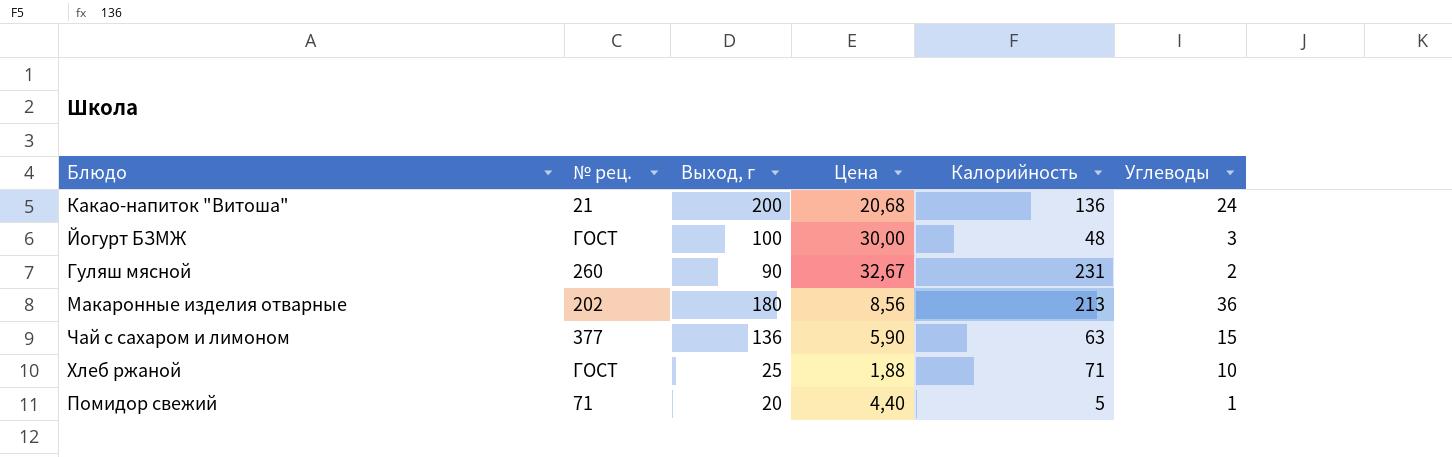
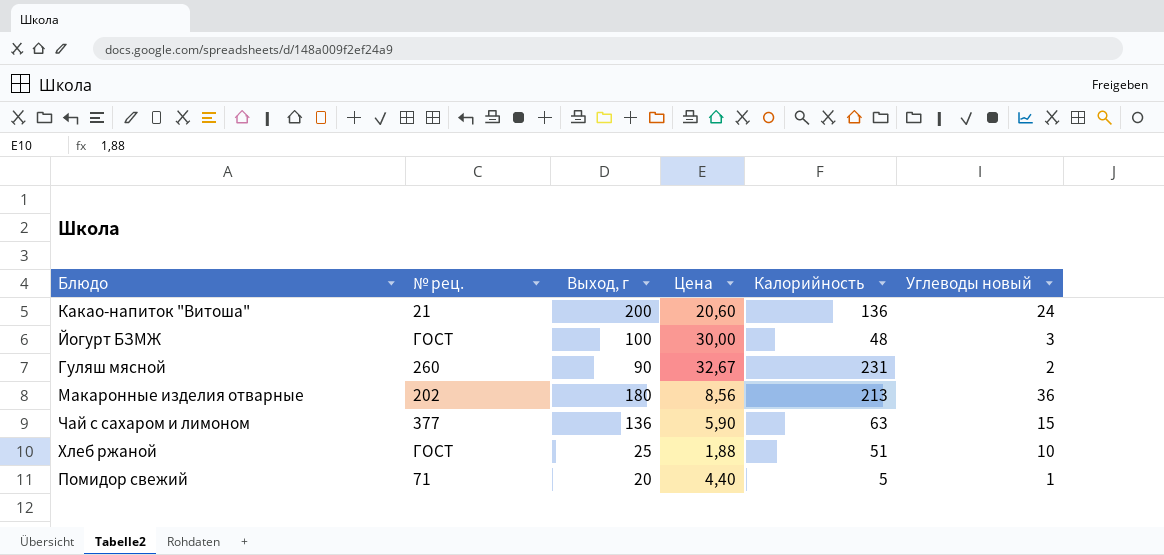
column name: Углеводы -> Углеводы новый
Какао-напиток "Витоша" | Цена: 20,68 -> 20,60
Хлеб ржаной | Калорийность: 71 -> 51

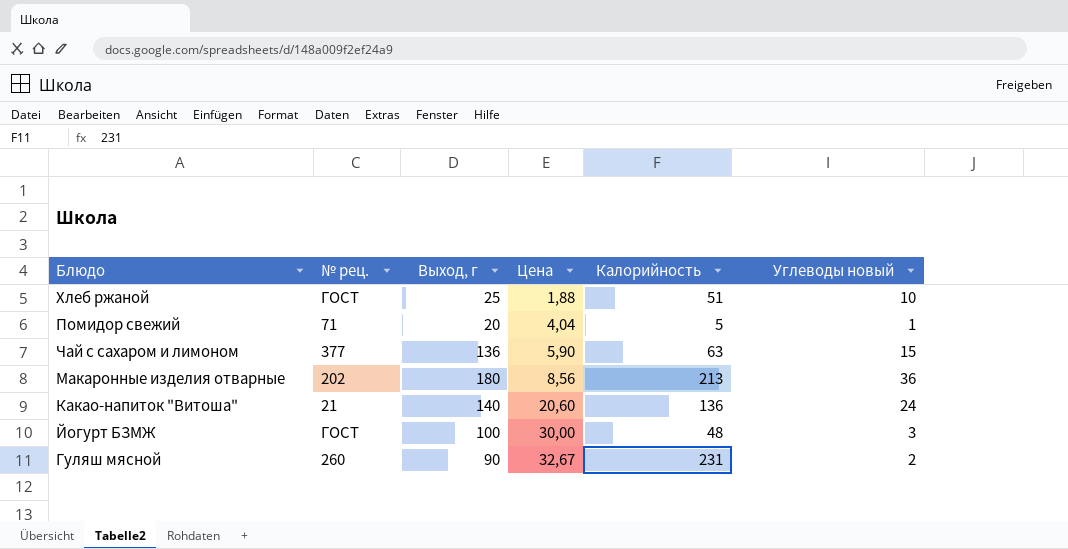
row order: none -> Цена ascending
Помидор свежий | Цена: 4,40 -> 4,04
Какао-напиток "Витоша" | Выход, г: 200 -> 140

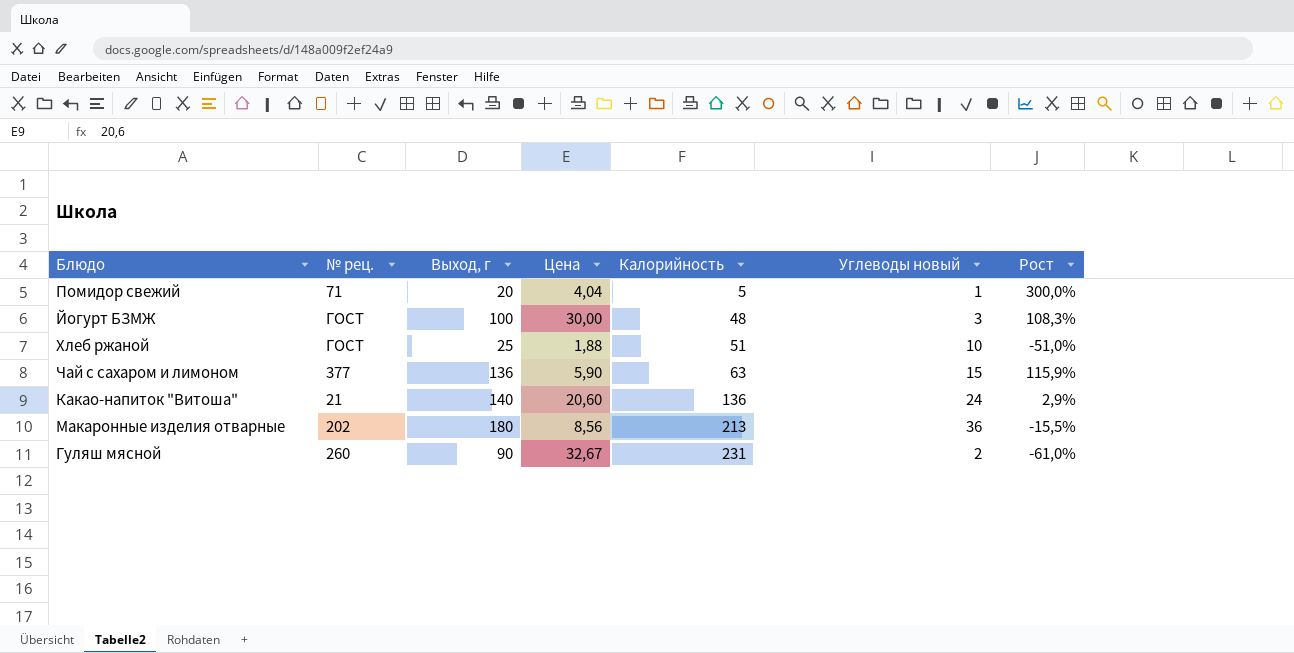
row order: Цена ascending -> Калорийность ascending
column Рост | formula: none -> ([Выход, г] - [Калорийность]) / [Калорийность]

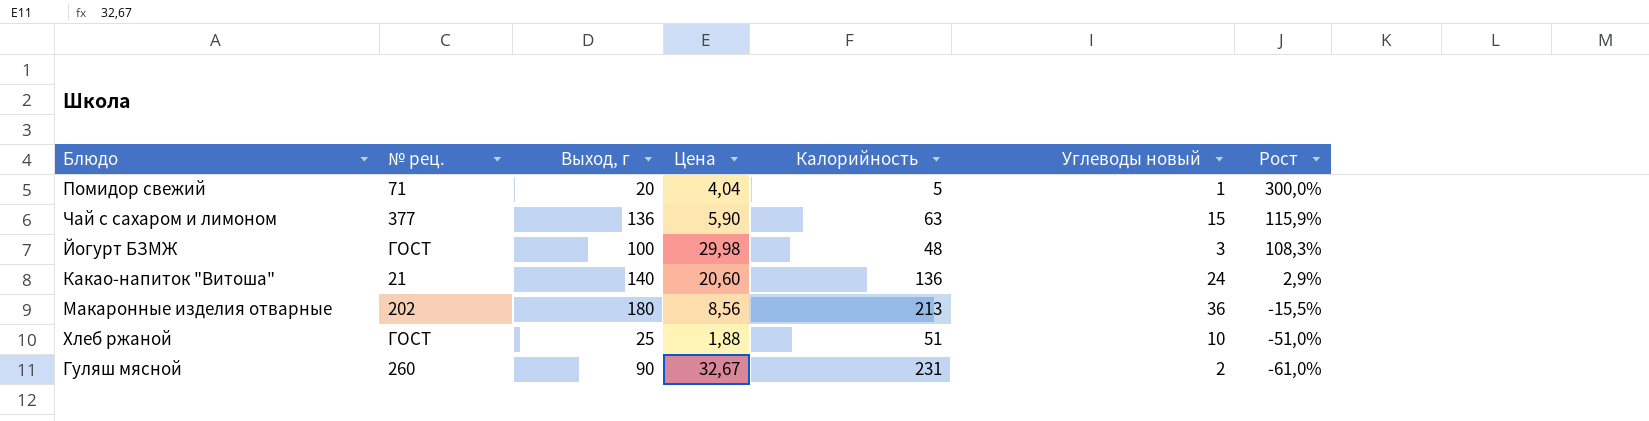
row order: Калорийность ascending -> Рост descending
Йогурт БЗМЖ | Цена: 30,00 -> 29,98

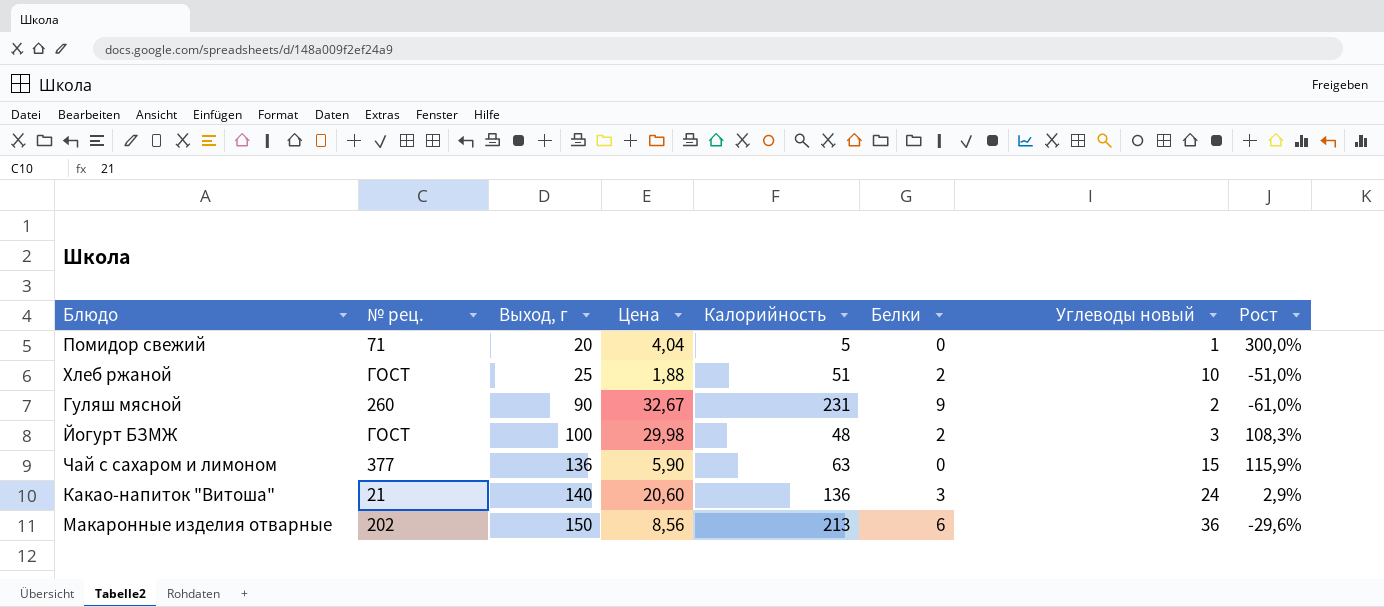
row order: Рост descending -> Выход, г ascending
column Белки | position: none -> 6
Макаронные изделия отварные | Выход, г: 180 -> 150
Макаронные изделия отварные | Рост: -15,5% -> -29,6%

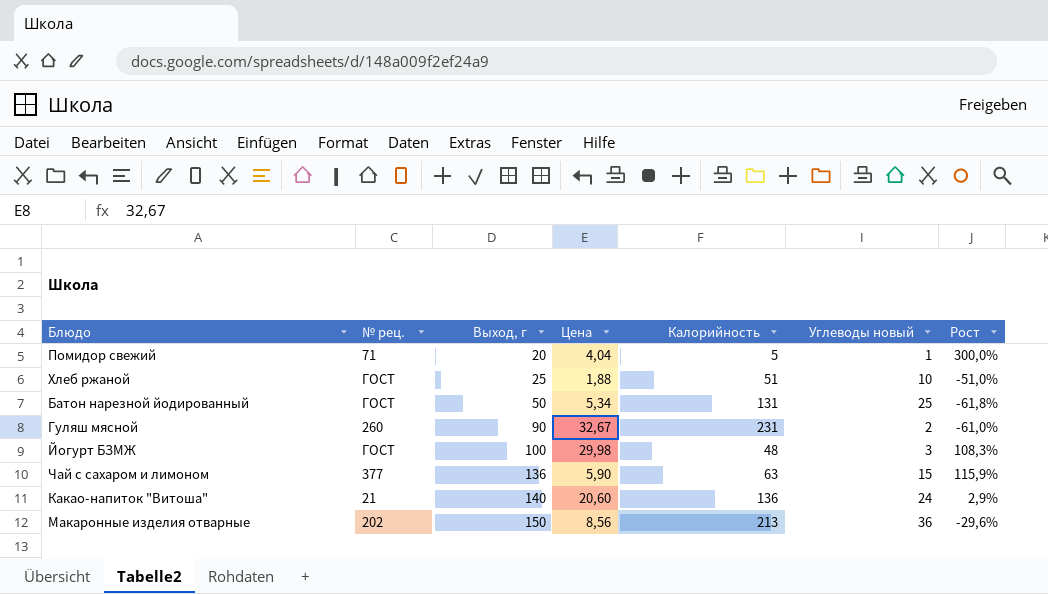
column Белки | position: 6 -> none
row Батон нарезной йодированный: none -> ГОСТ | 50 | 5,34 | 131 | 25 | -61,8%

